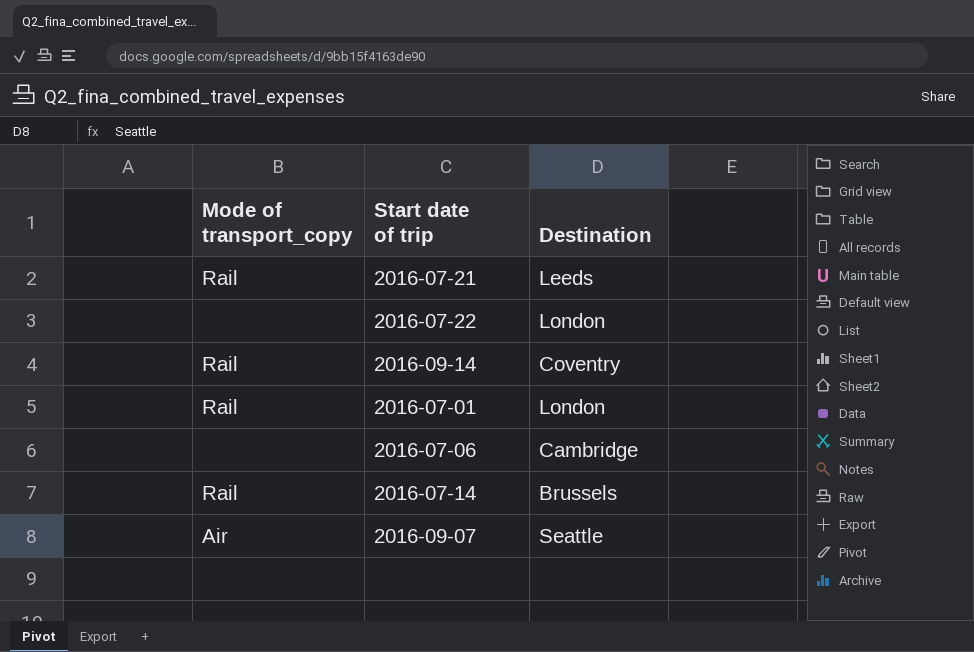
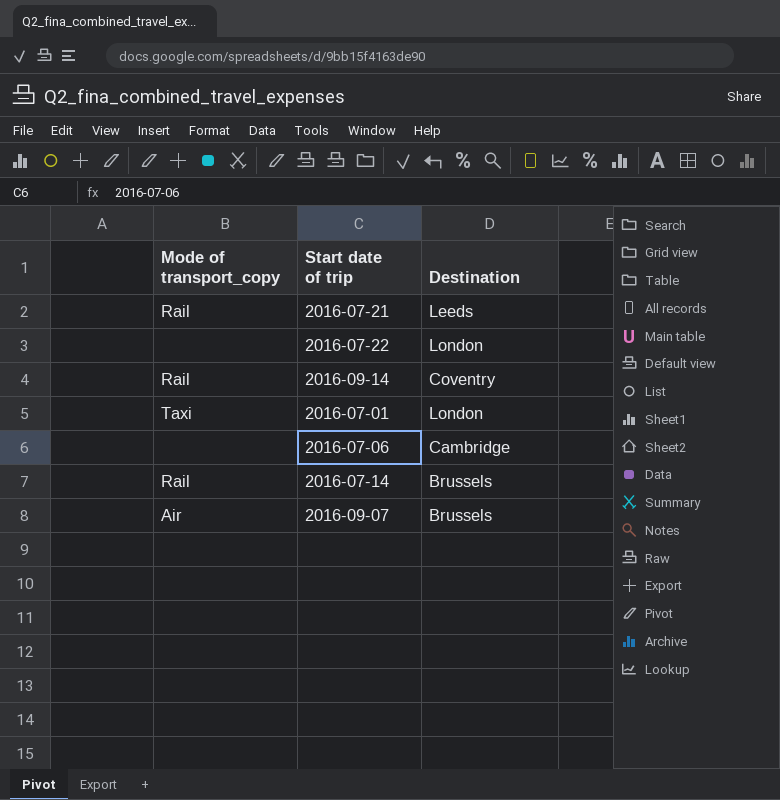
2016-07-01 | Mode of transport_copy: Rail -> Taxi
2016-09-07 | Destination: Seattle -> Brussels

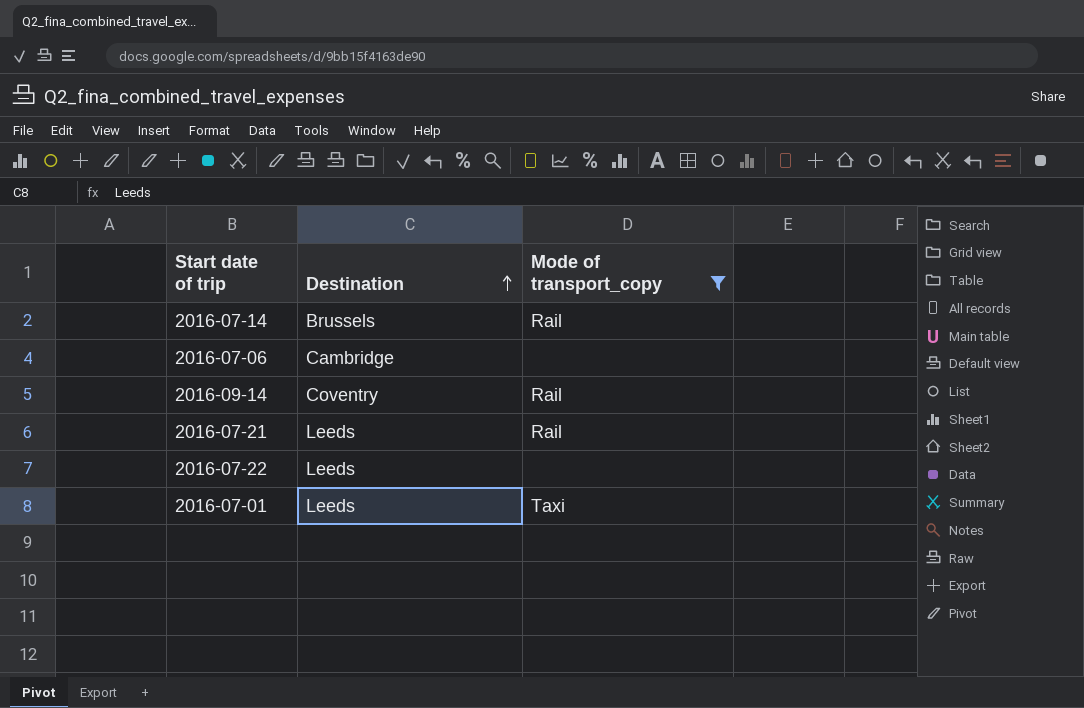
filter: none -> Mode of transport_copy != Air
row order: none -> Destination ascending
column Mode of transport_copy | position: 1 -> 3
2016-07-22 | Destination: London -> Leeds
2016-07-01 | Destination: London -> Leeds

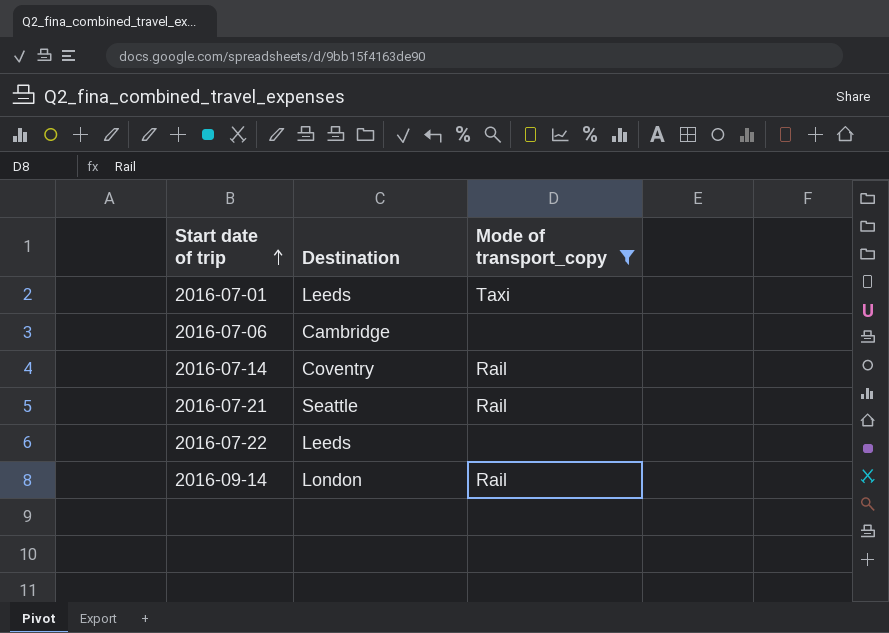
row order: Destination ascending -> Start date of trip ascending
2016-07-14 | Destination: Brussels -> Coventry
2016-07-21 | Destination: Leeds -> Seattle
2016-09-14 | Destination: Coventry -> London

